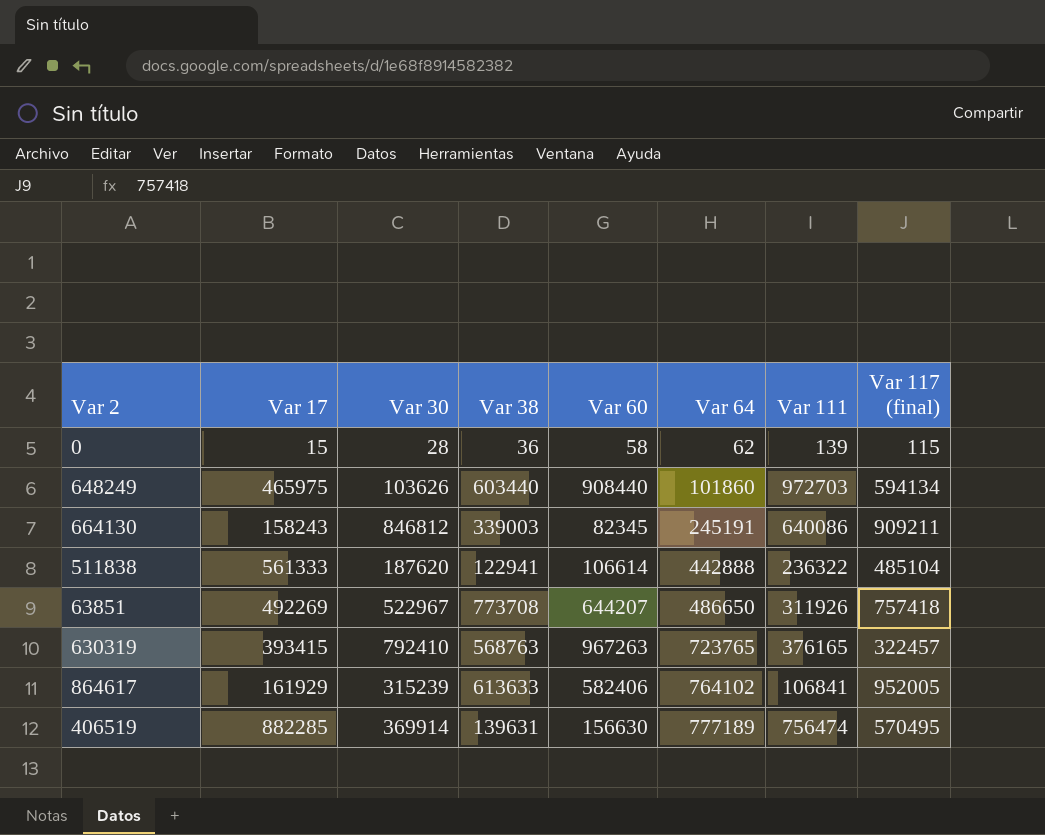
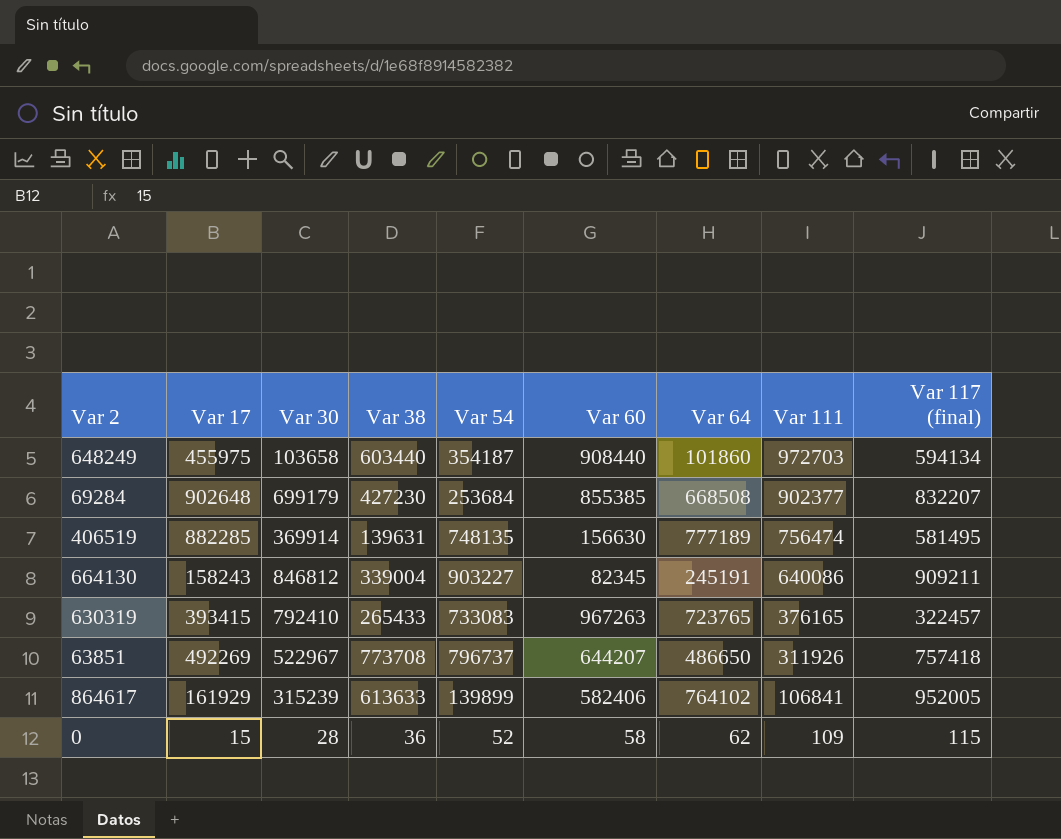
row order: Var 64 ascending -> Var 111 descending
column Var 54 | position: none -> 5
row 511838: 561333 | 187620 | 122941 | 106614 | 442888 | 236322 | 485104 -> none
648249 | Var 17: 465975 -> 455975
648249 | Var 30: 103626 -> 103658
row 69284: none -> 902648 | 699179 | 427230 | 253684 | 855385 | 668508 | 902377 | 832207
406519 | Var 117 (final): 570495 -> 581495
664130 | Var 38: 339003 -> 339004
630319 | Var 38: 568763 -> 265433
0 | Var 111: 139 -> 109

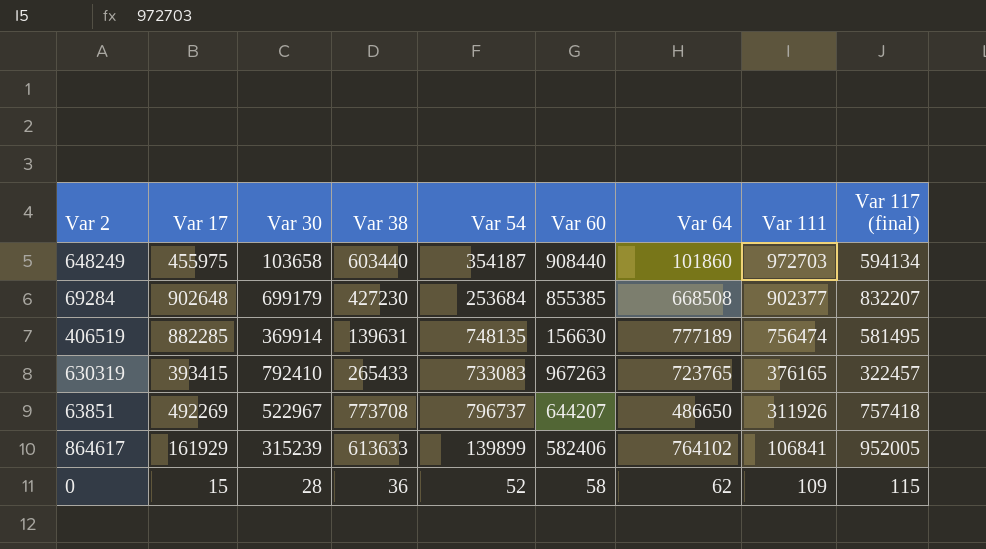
row 664130: 158243 | 846812 | 339004 | 903227 | 82345 | 245191 | 640086 | 909211 -> none

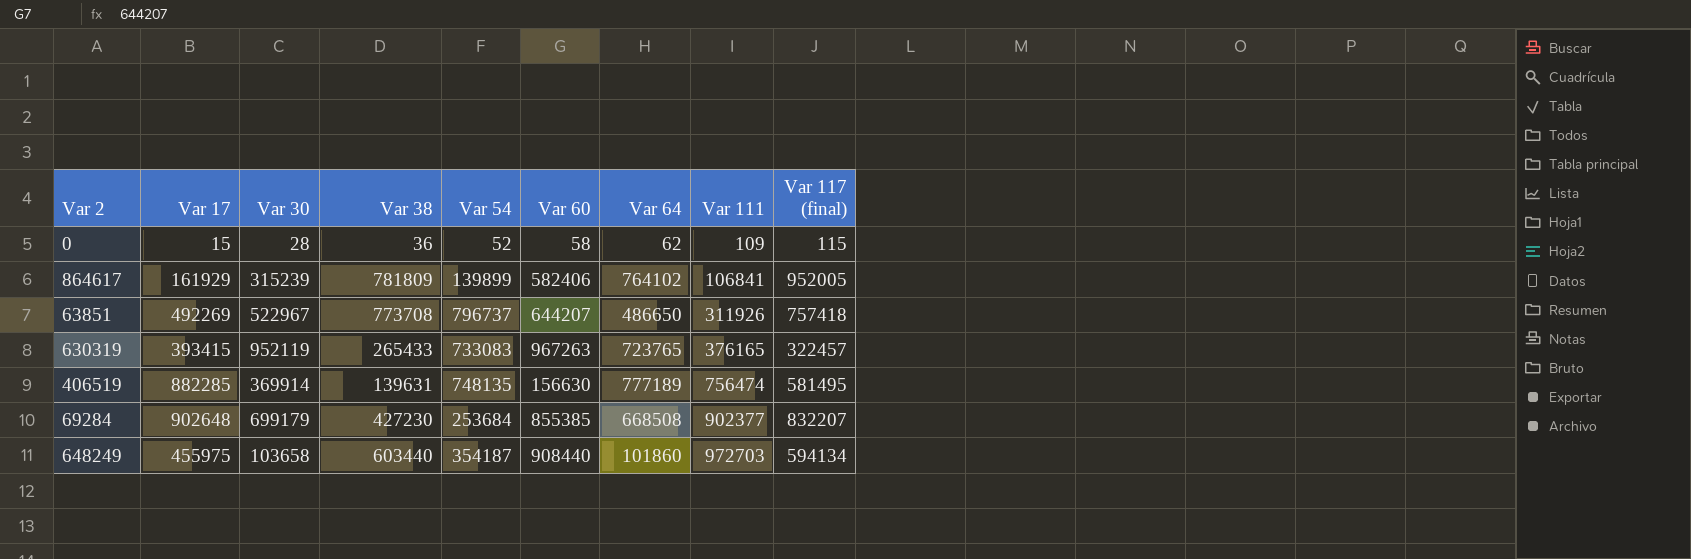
row order: Var 111 descending -> Var 111 ascending
864617 | Var 38: 613633 -> 781809
630319 | Var 30: 792410 -> 952119

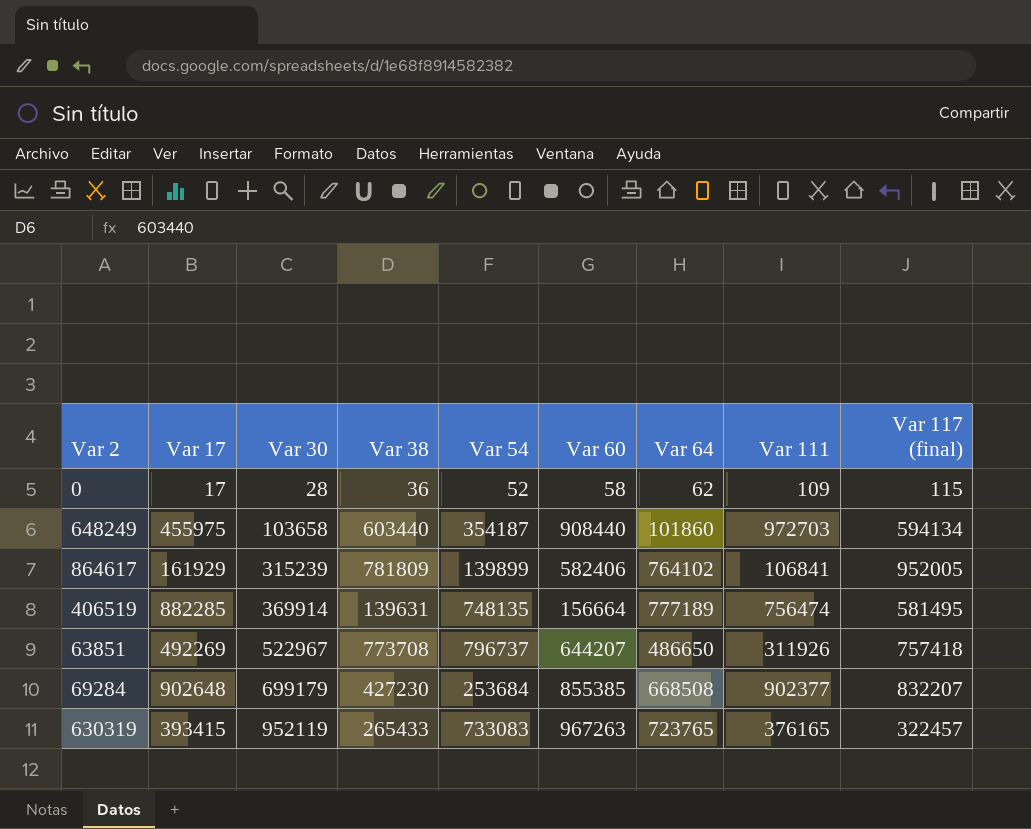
row order: Var 111 ascending -> Var 30 ascending
0 | Var 17: 15 -> 17
406519 | Var 60: 156630 -> 156664

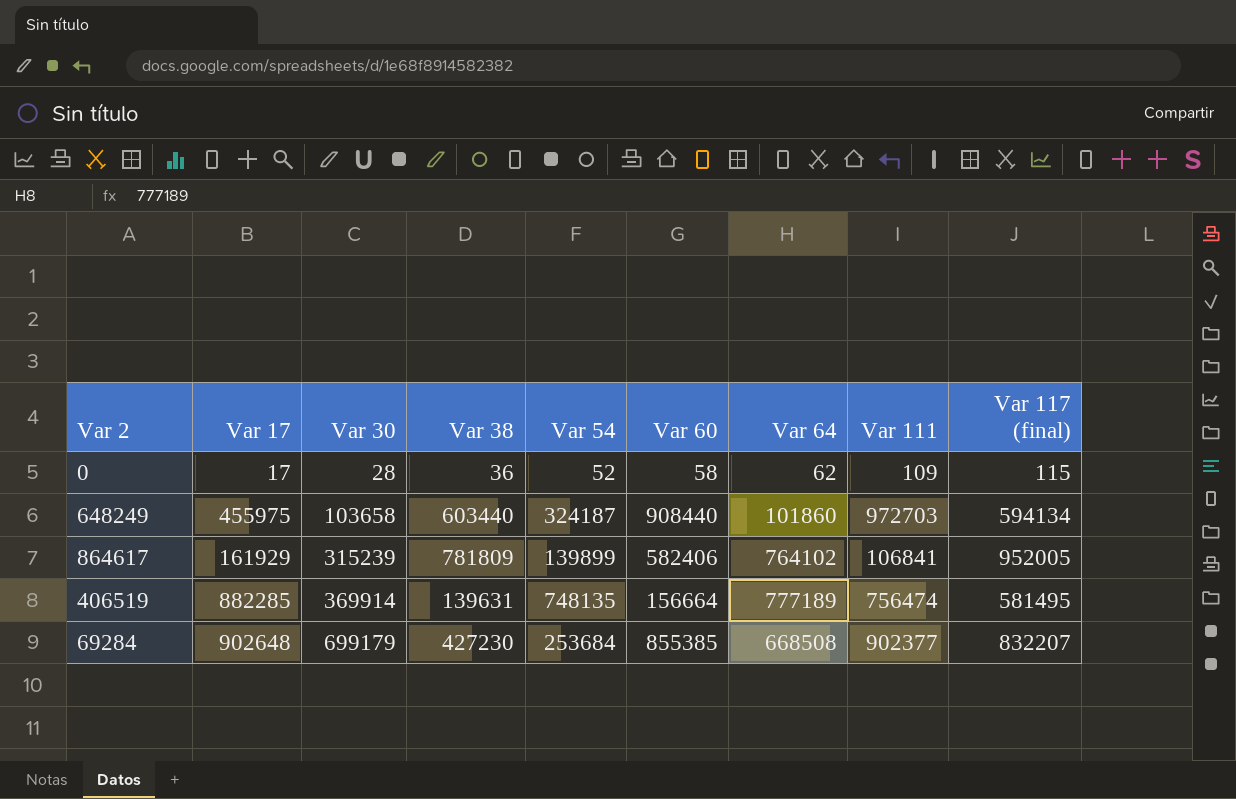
row 63851: 492269 | 522967 | 773708 | 796737 | 644207 | 486650 | 311926 | 757418 -> none
row 630319: 393415 | 952119 | 265433 | 733083 | 967263 | 723765 | 376165 | 322457 -> none
648249 | Var 54: 354187 -> 324187

